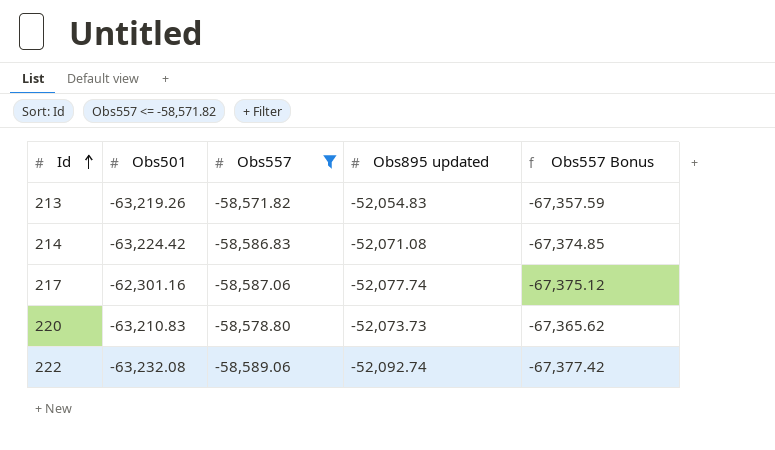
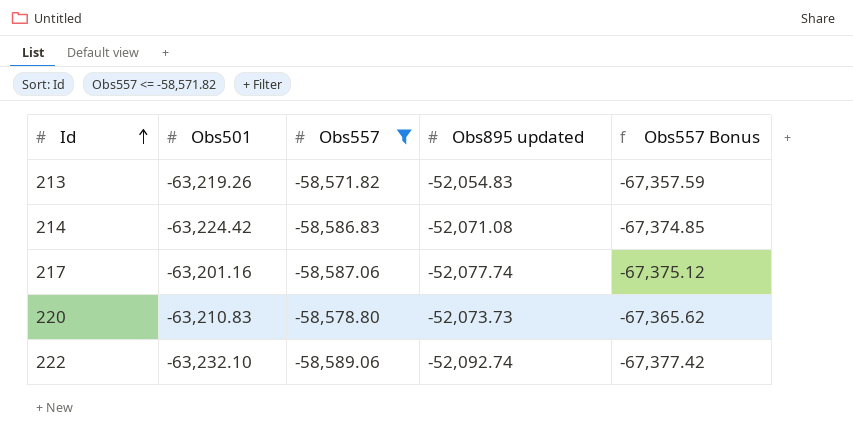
217 | Obs501: -62,301.16 -> -63,201.16
222 | Obs501: -63,232.08 -> -63,232.10

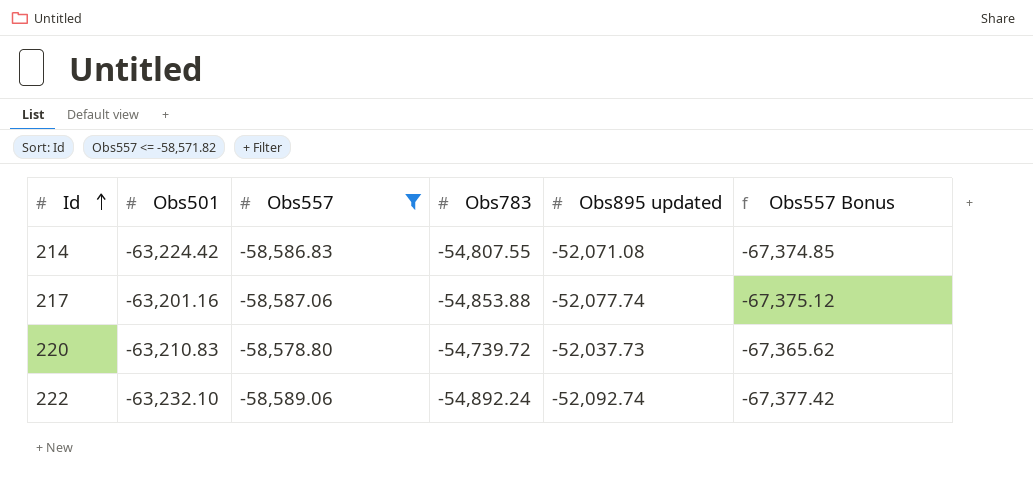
column Obs783 | position: none -> 4
row 213: -63,219.26 | -58,571.82 | -52,054.83 | -67,357.59 -> none
220 | Obs895 updated: -52,073.73 -> -52,037.73

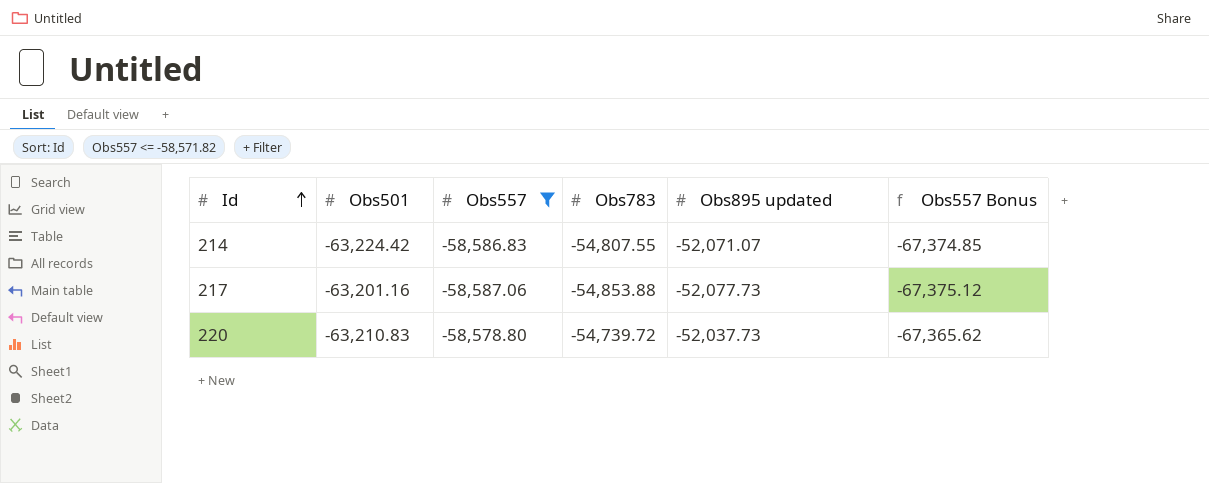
row 222: -63,232.10 | -58,589.06 | -54,892.24 | -52,092.74 | -67,377.42 -> none
214 | Obs895 updated: -52,071.08 -> -52,071.07
217 | Obs895 updated: -52,077.74 -> -52,077.73

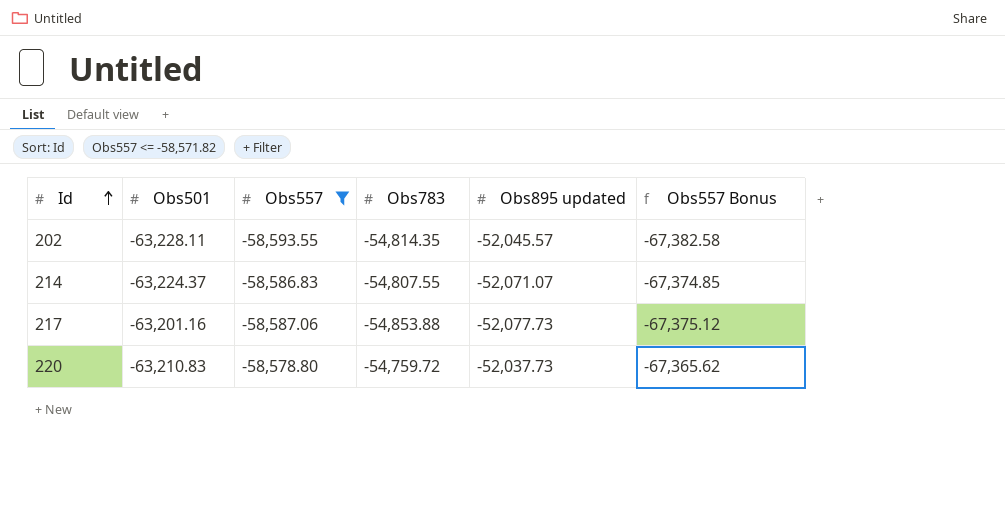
row 202: none -> -63,228.11 | -58,593.55 | -54,814.35 | -52,045.57 | -67,382.58
214 | Obs501: -63,224.42 -> -63,224.37
220 | Obs783: -54,739.72 -> -54,759.72

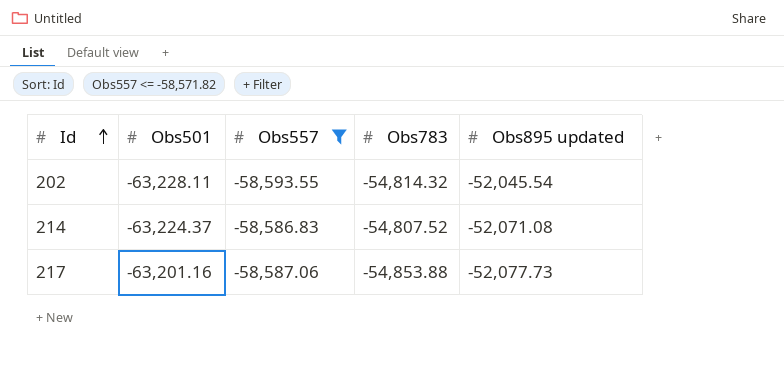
column Obs557 Bonus | formula: [Obs557] * 1.15 -> none
row 220: -63,210.83 | -58,578.80 | -54,759.72 | -52,037.73 | -67,365.62 -> none
202 | Obs783: -54,814.35 -> -54,814.32
202 | Obs895 updated: -52,045.57 -> -52,045.54
214 | Obs783: -54,807.55 -> -54,807.52
214 | Obs895 updated: -52,071.07 -> -52,071.08

